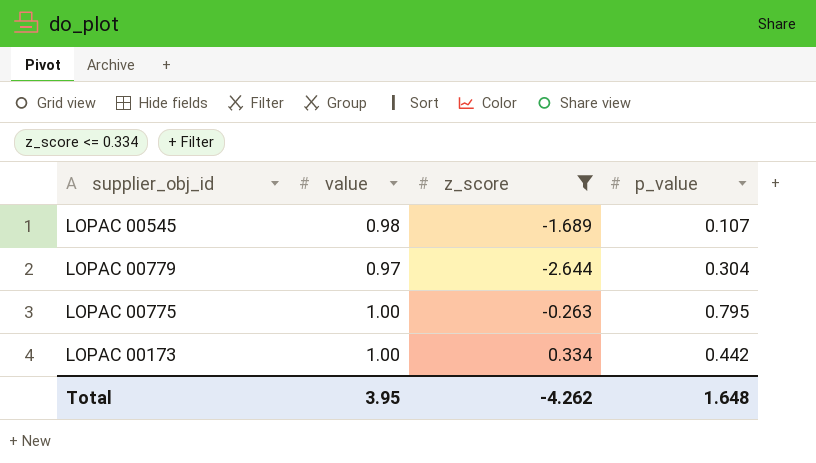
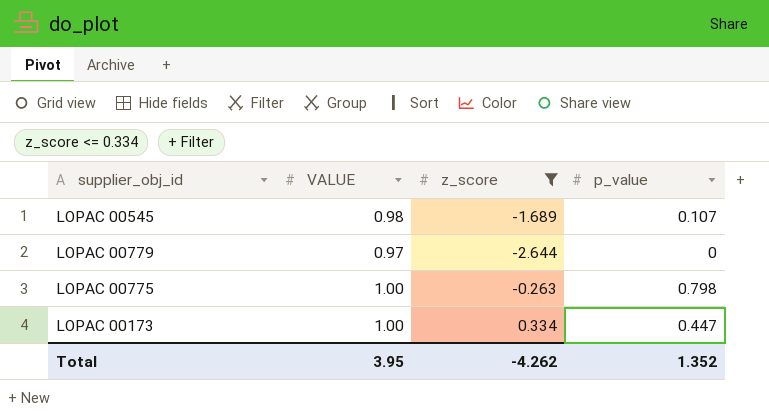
column name: value -> VALUE
LOPAC 00779 | p_value: 0.304 -> 0
LOPAC 00775 | p_value: 0.795 -> 0.798
LOPAC 00173 | p_value: 0.442 -> 0.447
Total | p_value: 1.648 -> 1.352

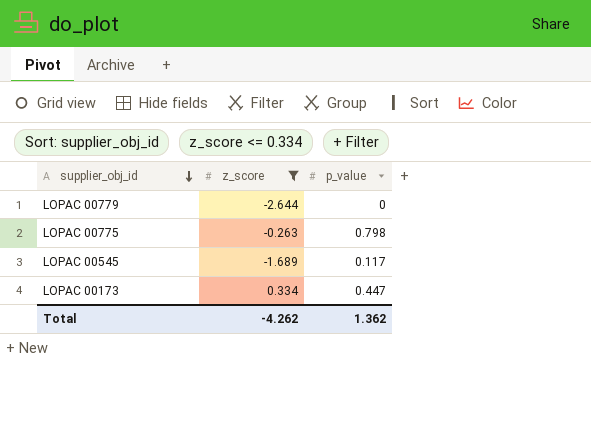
row order: none -> supplier_obj_id descending
column VALUE | position: 2 -> none
LOPAC 00545 | p_value: 0.107 -> 0.117
Total | p_value: 1.352 -> 1.362

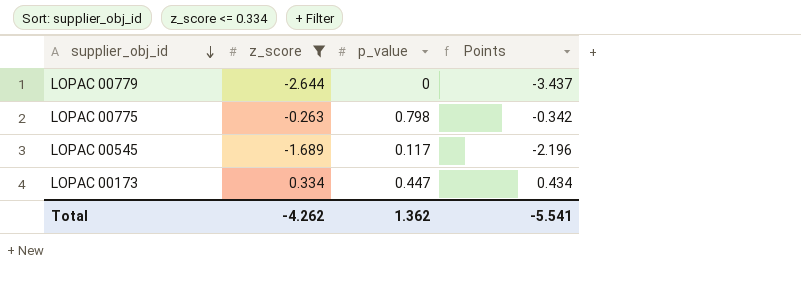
column Points | formula: none -> [z_score] * 1.3

